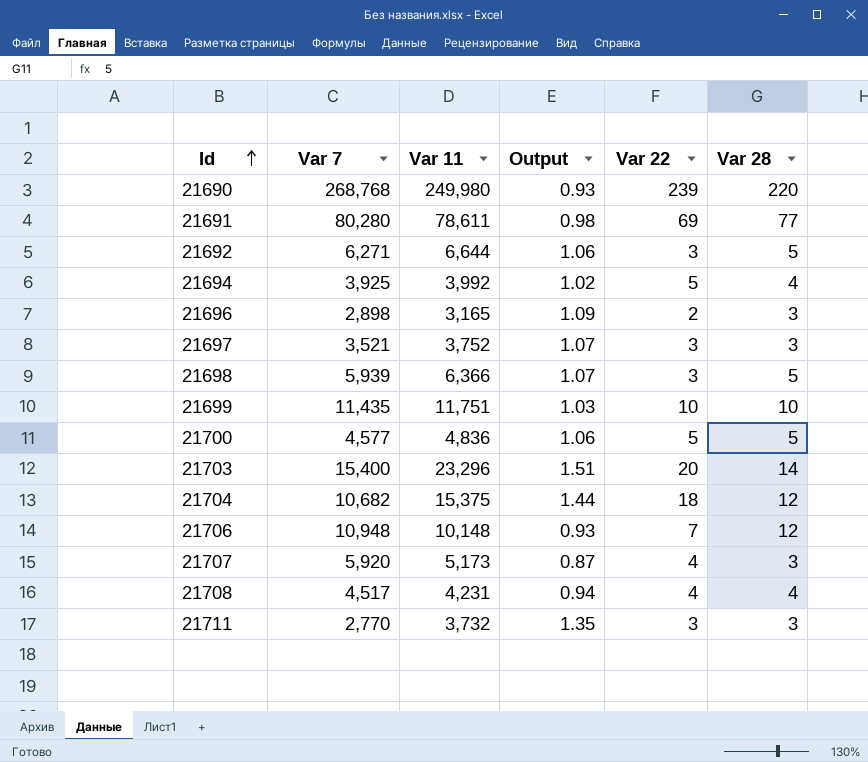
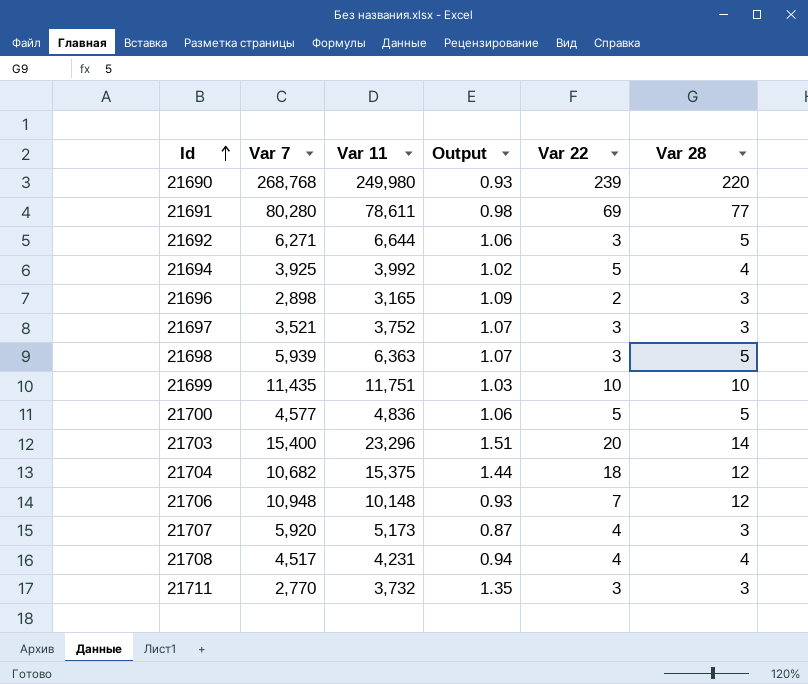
21698 | Var 11: 6,366 -> 6,363

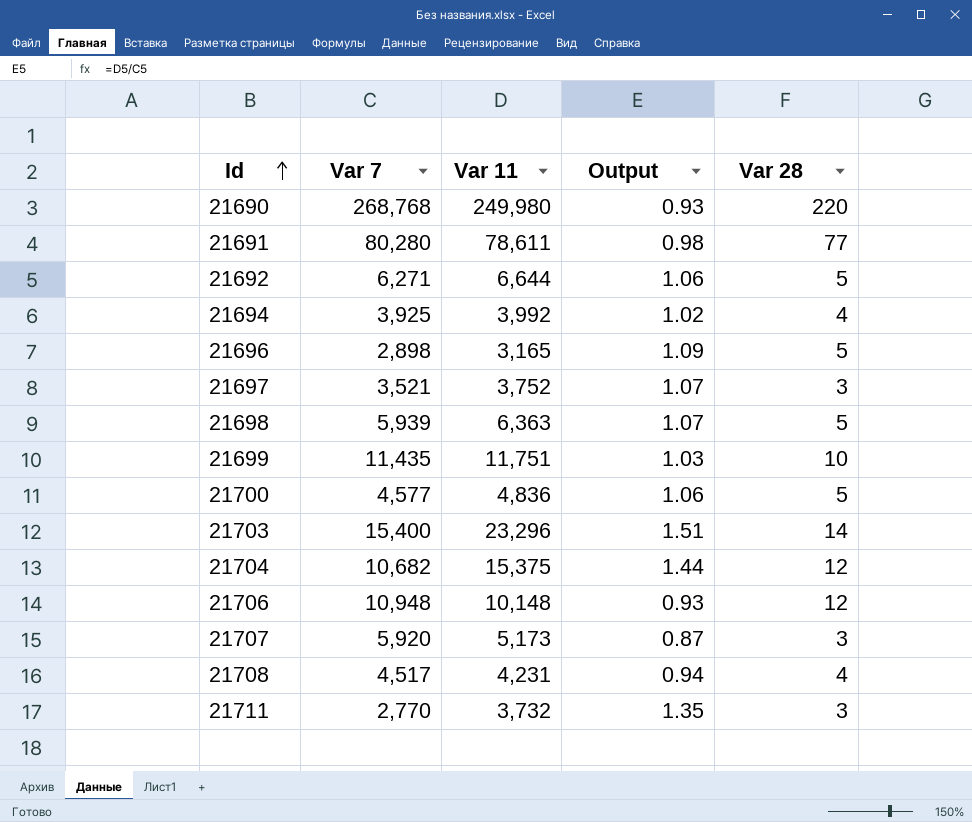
column Var 22 | position: 5 -> none
21696 | Var 28: 3 -> 5

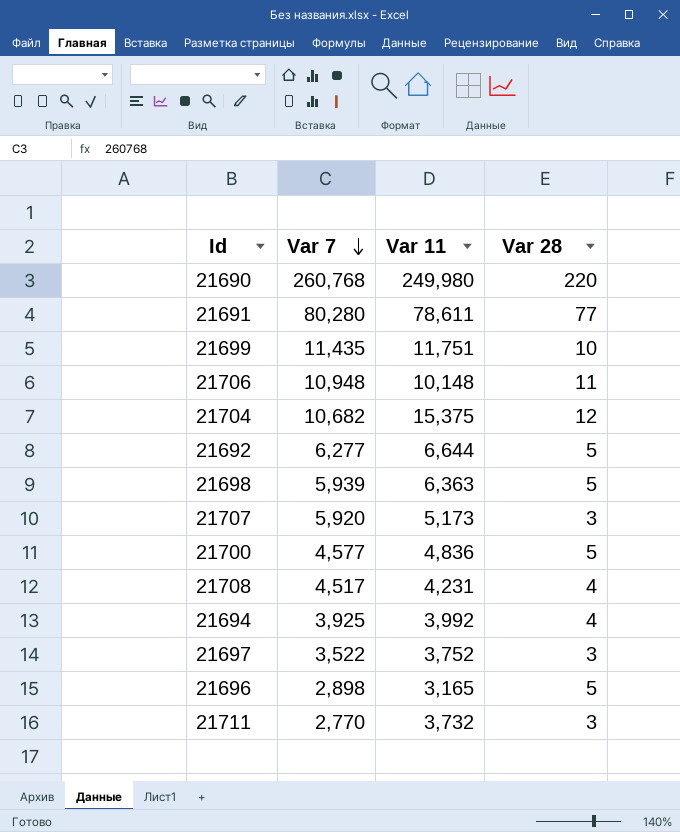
row order: Id ascending -> Var 7 descending
column Output | formula: [Var 11] / [Var 7] -> none
row 21703: 15,400 | 23,296 | 1.51 | 14 -> none
21690 | Var 7: 268,768 -> 260,768
21706 | Var 28: 12 -> 11
21692 | Var 7: 6,271 -> 6,277
21697 | Var 7: 3,521 -> 3,522

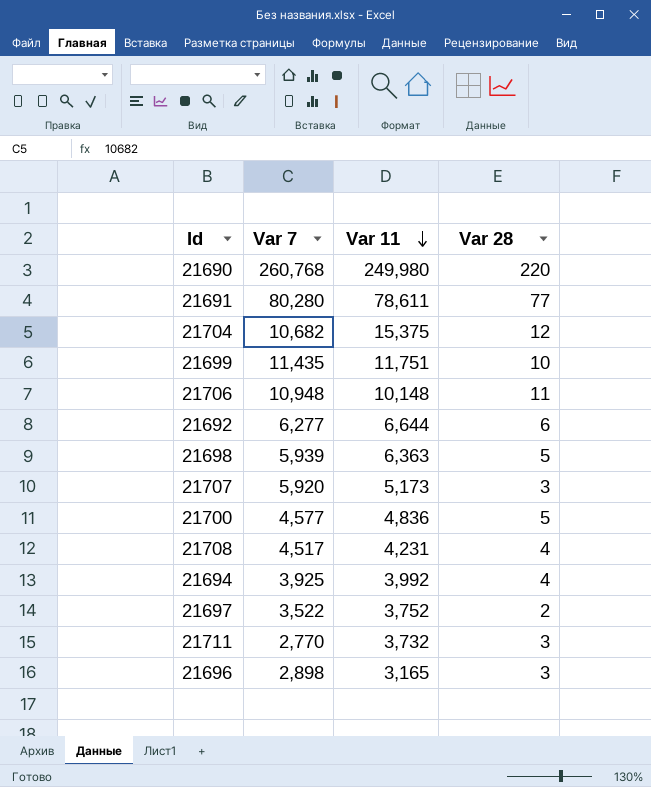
row order: Var 7 descending -> Var 11 descending
21692 | Var 28: 5 -> 6
21697 | Var 28: 3 -> 2
21696 | Var 28: 5 -> 3

